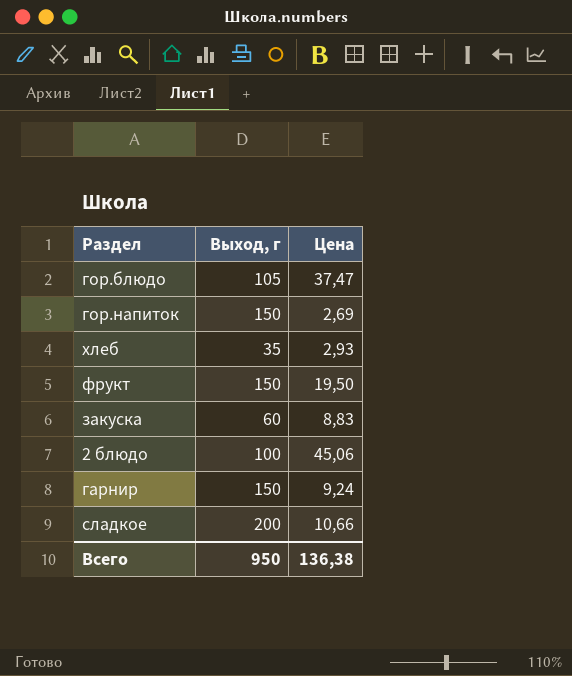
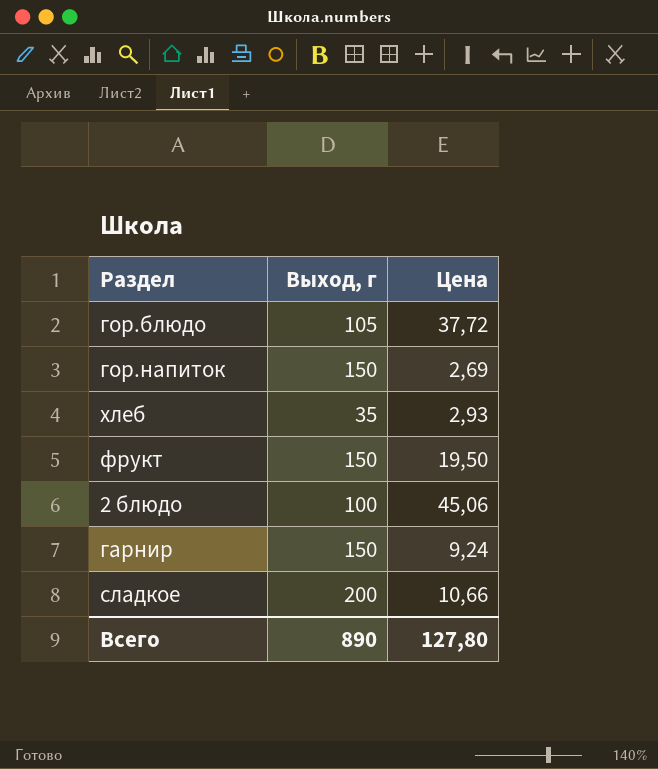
row закуска: 60 | 8,83 -> none
гор.блюдо | Цена: 37,47 -> 37,72
Всего | Выход, г: 950 -> 890
Всего | Цена: 136,38 -> 127,80

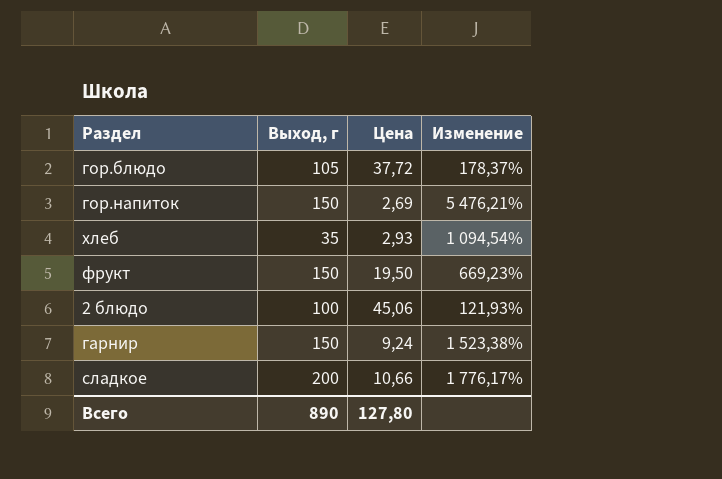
column Изменение | formula: none -> ([Выход, г] - [Цена]) / [Цена]

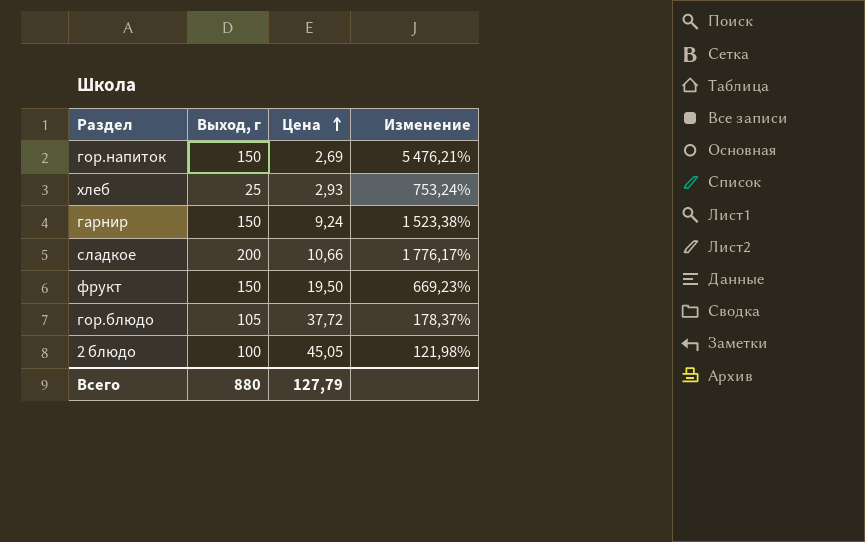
row order: none -> Цена ascending
хлеб | Выход, г: 35 -> 25
хлеб | Изменение: 1 094,54% -> 753,24%
2 блюдо | Цена: 45,06 -> 45,05
2 блюдо | Изменение: 121,93% -> 121,98%
Всего | Выход, г: 890 -> 880
Всего | Цена: 127,80 -> 127,79

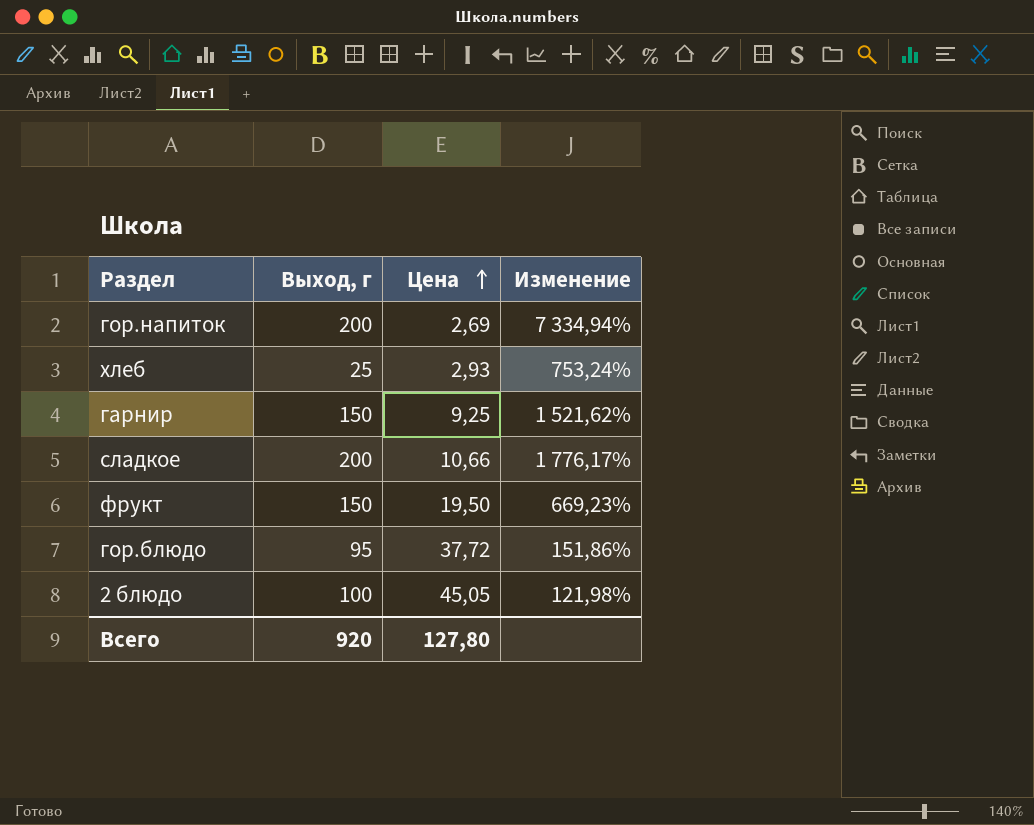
гор.напиток | Выход, г: 150 -> 200
гор.напиток | Изменение: 5 476,21% -> 7 334,94%
гарнир | Цена: 9,24 -> 9,25
гарнир | Изменение: 1 523,38% -> 1 521,62%
гор.блюдо | Выход, г: 105 -> 95
гор.блюдо | Изменение: 178,37% -> 151,86%
Всего | Выход, г: 880 -> 920
Всего | Цена: 127,79 -> 127,80

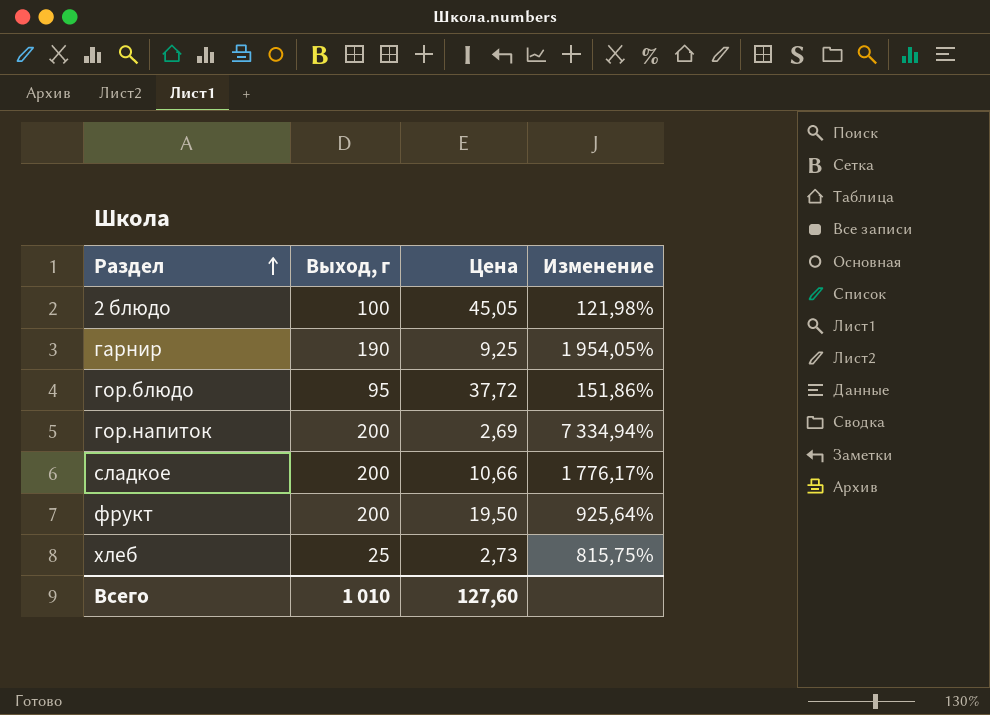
row order: Цена ascending -> Раздел ascending
гарнир | Выход, г: 150 -> 190
гарнир | Изменение: 1 521,62% -> 1 954,05%
фрукт | Выход, г: 150 -> 200
фрукт | Изменение: 669,23% -> 925,64%
хлеб | Цена: 2,93 -> 2,73
хлеб | Изменение: 753,24% -> 815,75%
Всего | Выход, г: 920 -> 1 010
Всего | Цена: 127,80 -> 127,60

